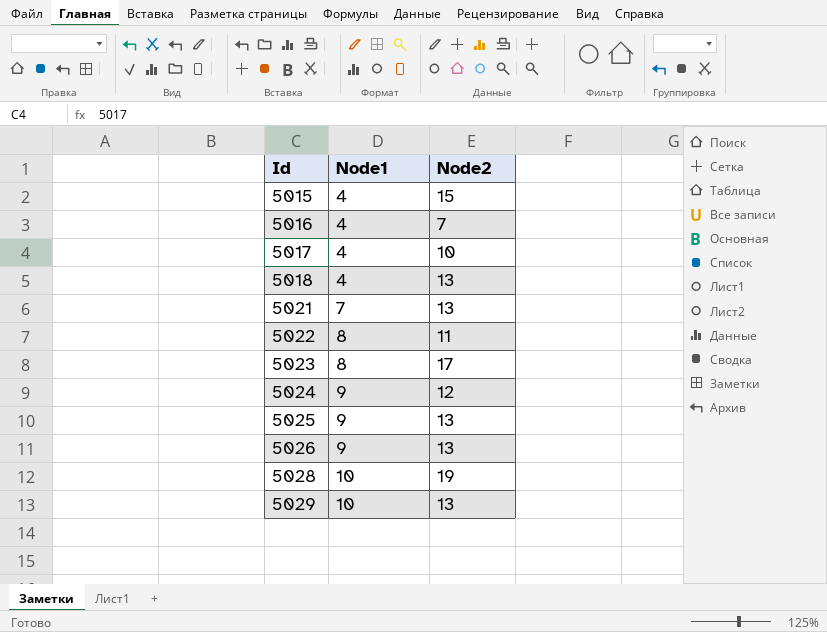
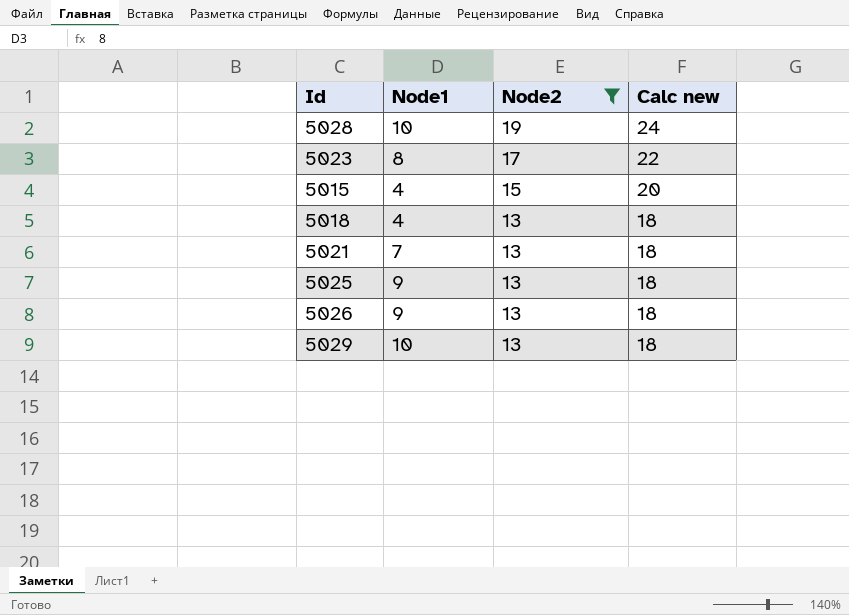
filter: none -> Node2 >= 13
row order: Id ascending -> Node2 descending
column Calc new | formula: none -> [Node2] + 5

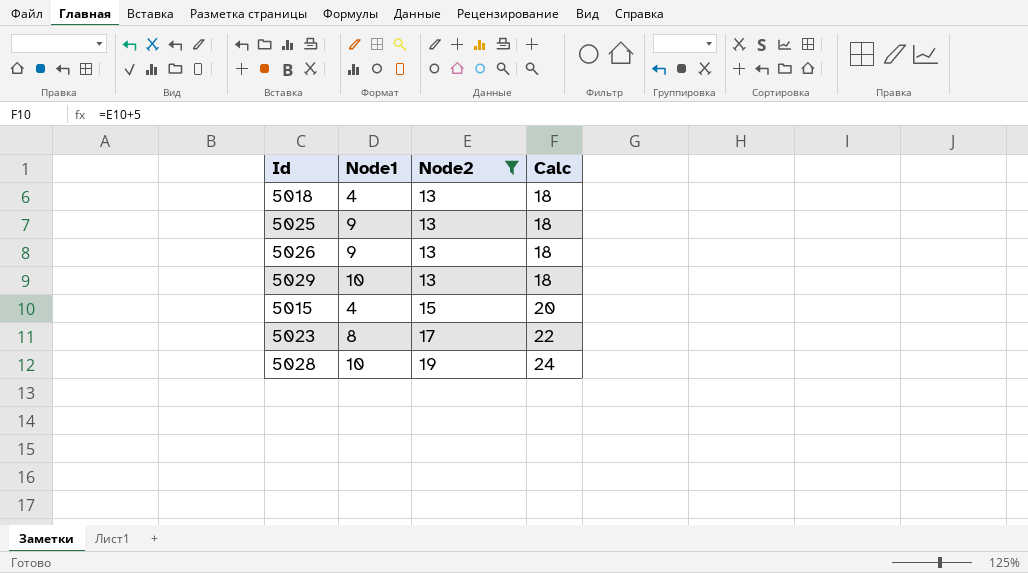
row order: Node2 descending -> Node2 ascending
column name: Calc new -> Calc
row 5021: 7 | 13 | 18 -> none

